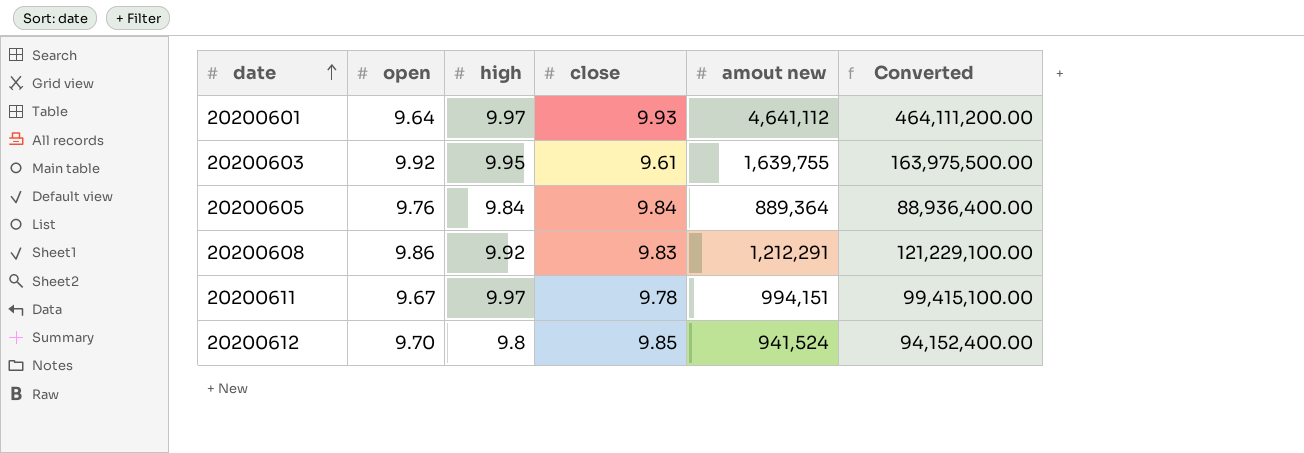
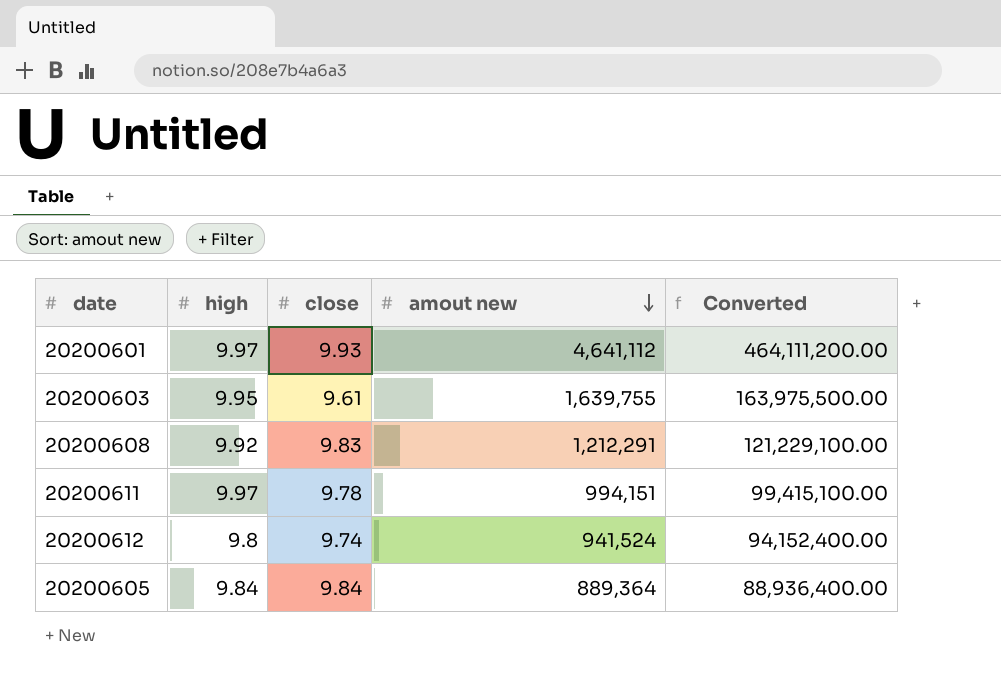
row order: date ascending -> amout new descending
column open | position: 2 -> none
20200612 | close: 9.85 -> 9.74

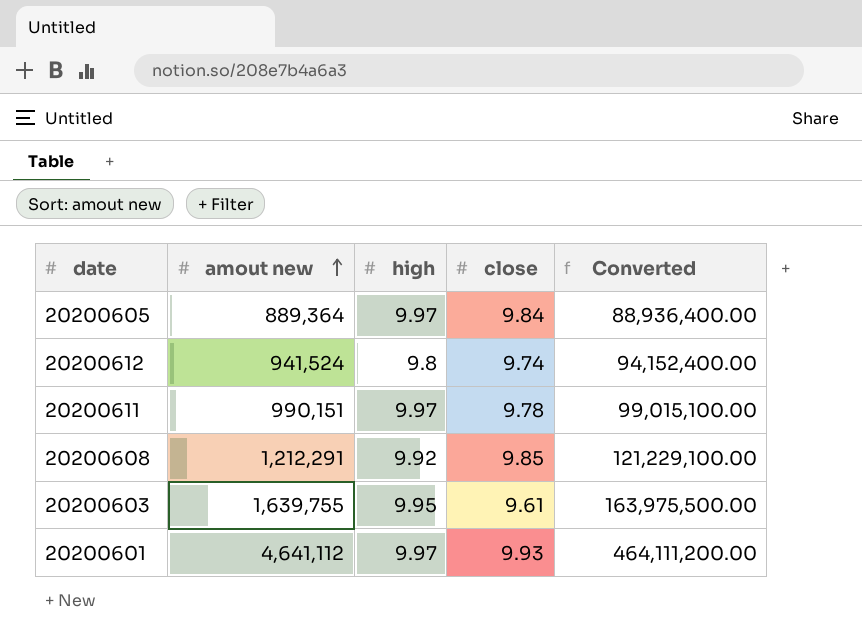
row order: amout new descending -> amout new ascending
column amout new | position: 4 -> 2
20200605 | high: 9.84 -> 9.97
20200611 | amout new: 994,151 -> 990,151
20200611 | Converted: 99,415,100.00 -> 99,015,100.00
20200608 | close: 9.83 -> 9.85

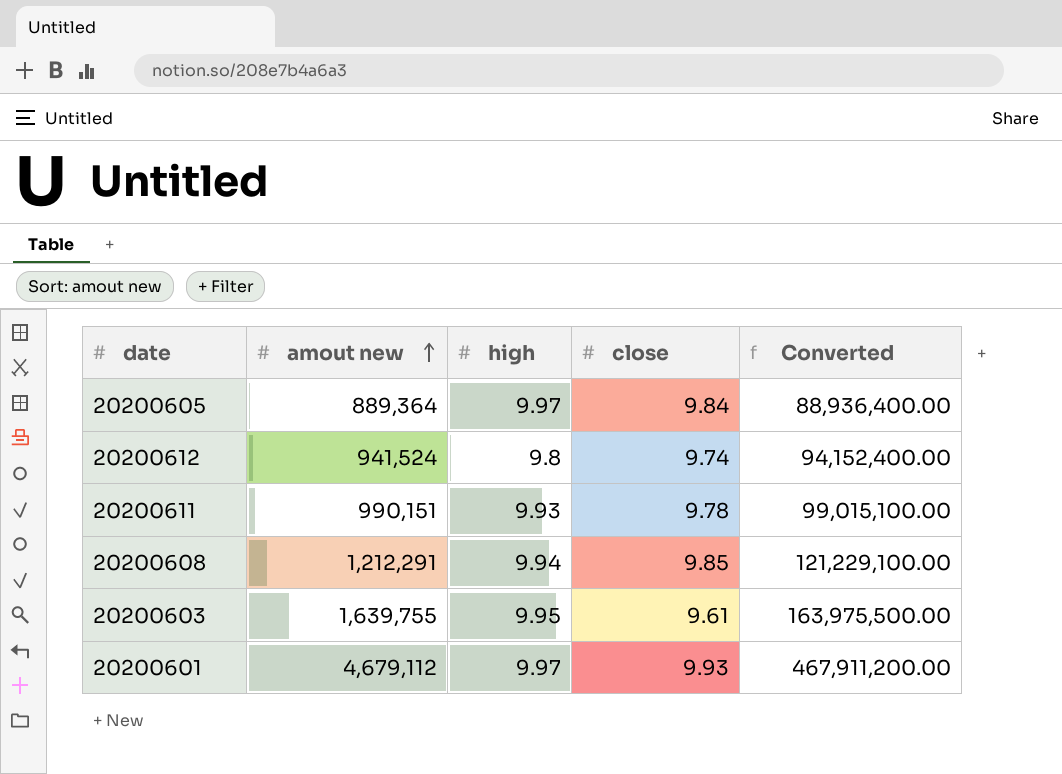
20200611 | high: 9.97 -> 9.93
20200608 | high: 9.92 -> 9.94
20200601 | amout new: 4,641,112 -> 4,679,112
20200601 | Converted: 464,111,200.00 -> 467,911,200.00

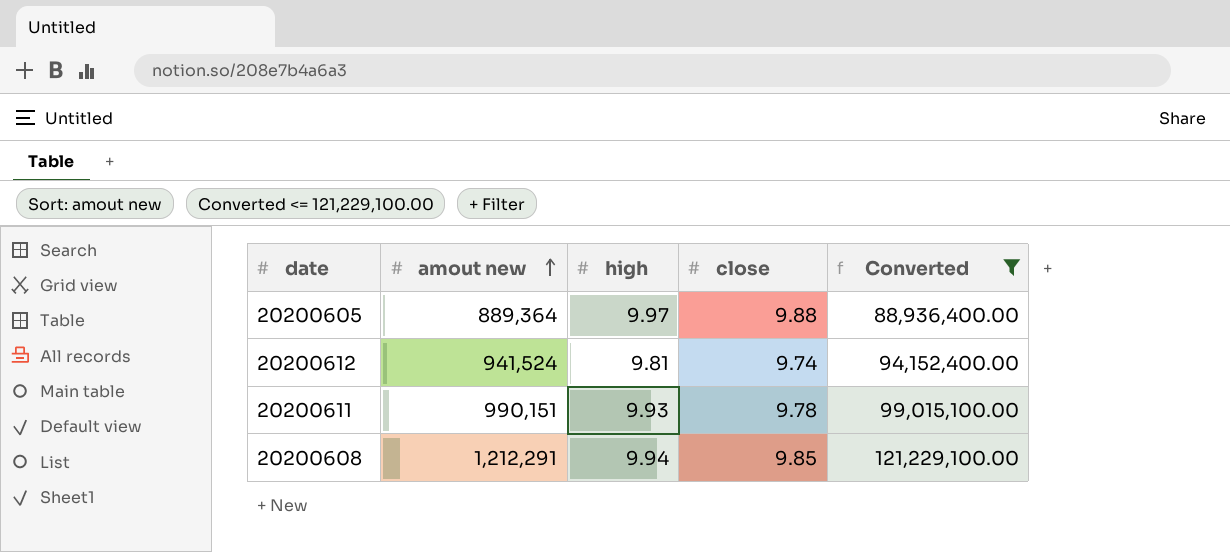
filter: none -> Converted <= 121,229,100.00
20200605 | close: 9.84 -> 9.88
20200612 | high: 9.8 -> 9.81

